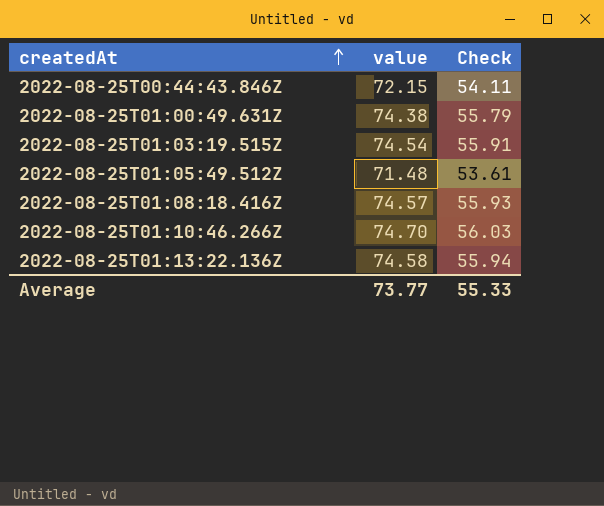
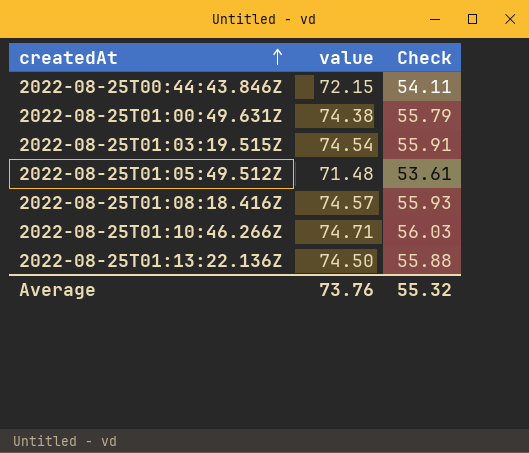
2022-08-25T01:10:46.266Z | value: 74.70 -> 74.71
2022-08-25T01:13:22.136Z | value: 74.58 -> 74.50
2022-08-25T01:13:22.136Z | Check: 55.94 -> 55.88
Average | value: 73.77 -> 73.76
Average | Check: 55.33 -> 55.32

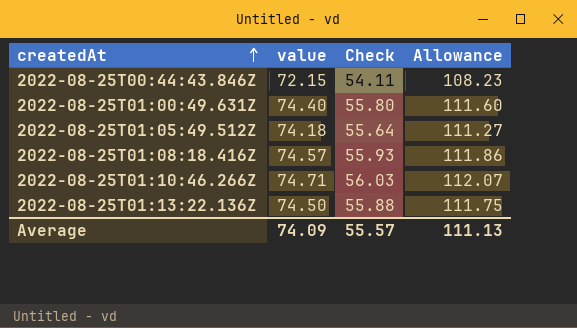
column Allowance | formula: none -> [value] * 1.5
row 2022-08-25T01:03:19.515Z: 74.54 | 55.91 -> none
2022-08-25T01:00:49.631Z | value: 74.38 -> 74.40
2022-08-25T01:00:49.631Z | Check: 55.79 -> 55.80
2022-08-25T01:05:49.512Z | value: 71.48 -> 74.18
2022-08-25T01:05:49.512Z | Check: 53.61 -> 55.64
Average | value: 73.76 -> 74.09
Average | Check: 55.32 -> 55.57

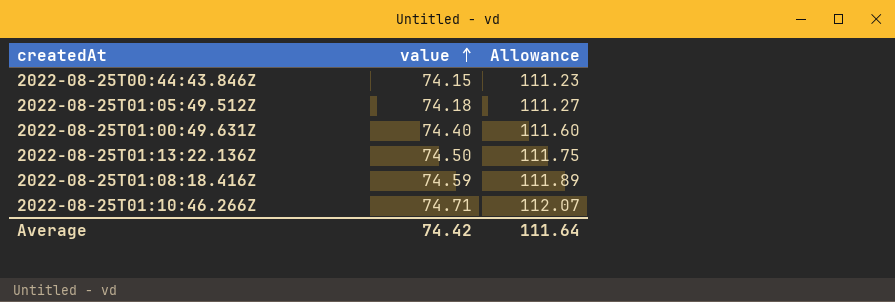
row order: createdAt ascending -> value ascending
column Check | formula: [value] * 0.75 -> none
2022-08-25T00:44:43.846Z | value: 72.15 -> 74.15
2022-08-25T00:44:43.846Z | Allowance: 108.23 -> 111.23
2022-08-25T01:08:18.416Z | value: 74.57 -> 74.59
2022-08-25T01:08:18.416Z | Allowance: 111.86 -> 111.89
Average | value: 74.09 -> 74.42
Average | Allowance: 111.13 -> 111.64

